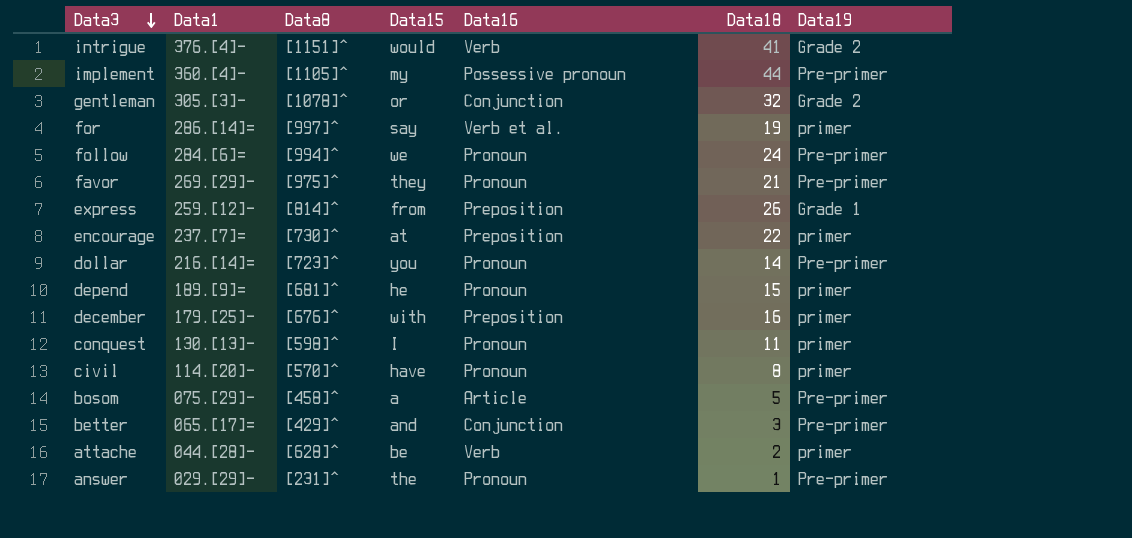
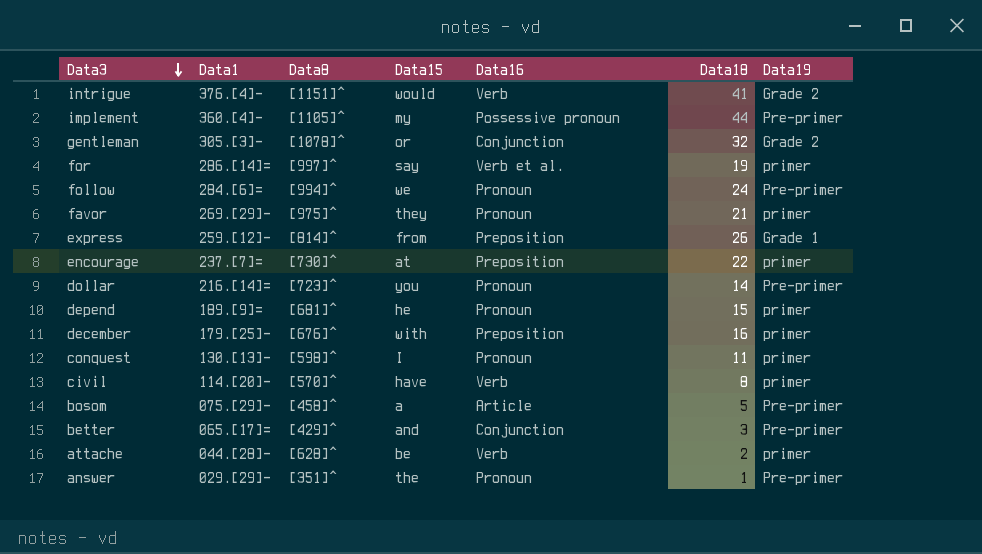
favor | Data19: Pre-primer -> primer
civil | Data16: Pronoun -> Verb
answer | Data8: [231]^ -> [351]^

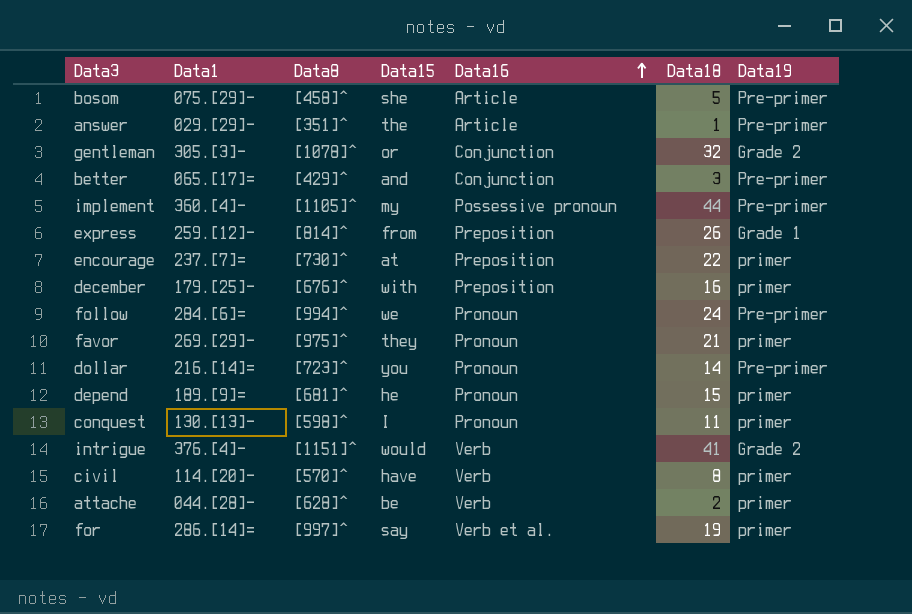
row order: Data3 descending -> Data16 ascending
bosom | Data15: a -> she
answer | Data16: Pronoun -> Article

